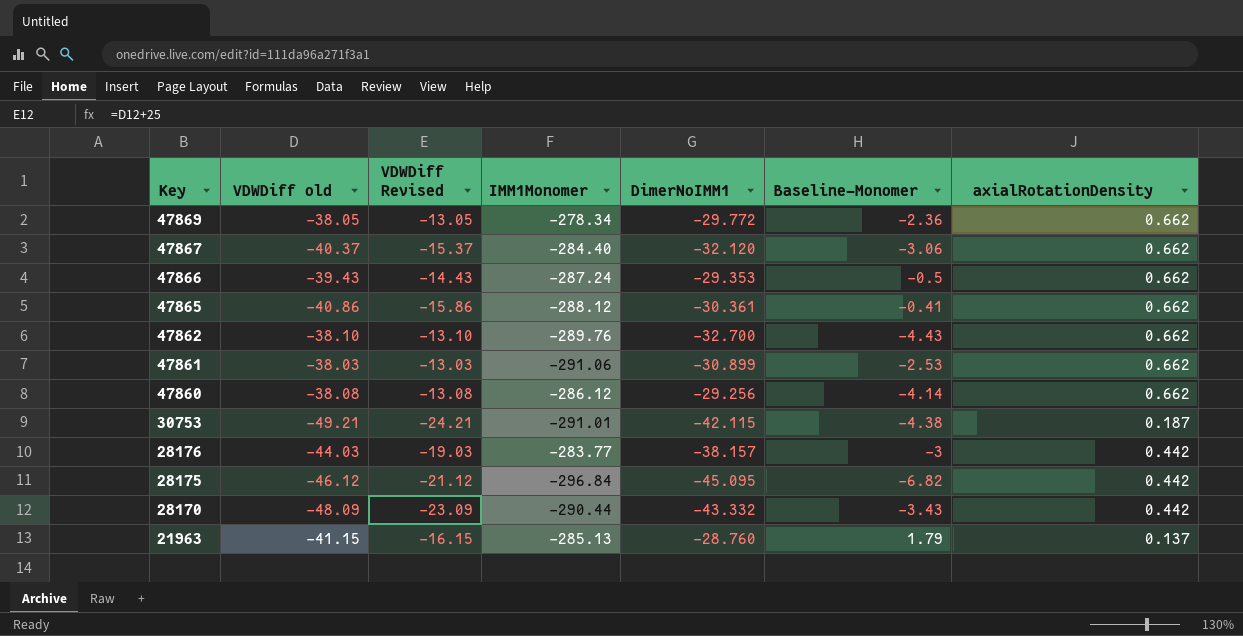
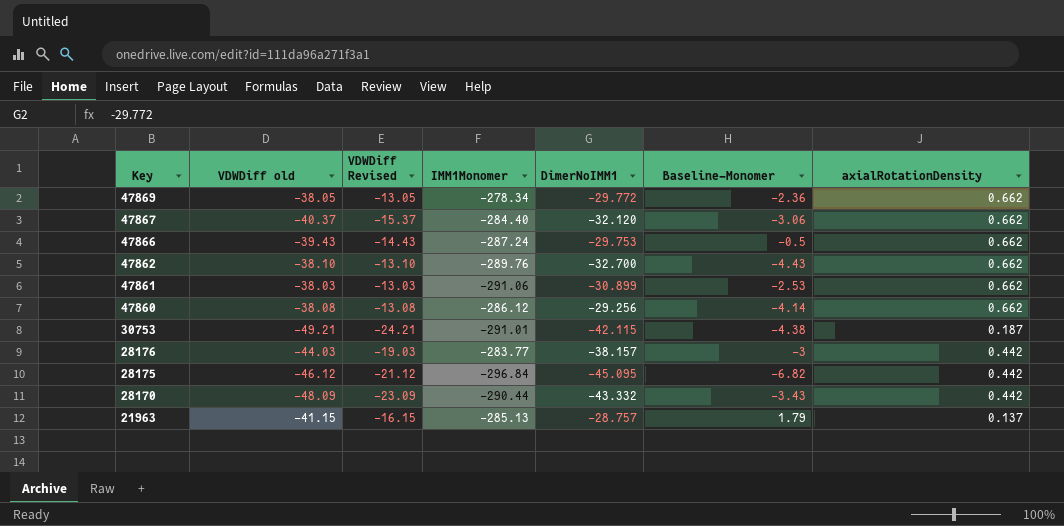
row 47865: -40.86 | -15.86 | -288.12 | -30.361 | -0.41 | 0.662 -> none
47866 | DimerNoIMM1: -29.353 -> -29.753
21963 | DimerNoIMM1: -28.760 -> -28.757

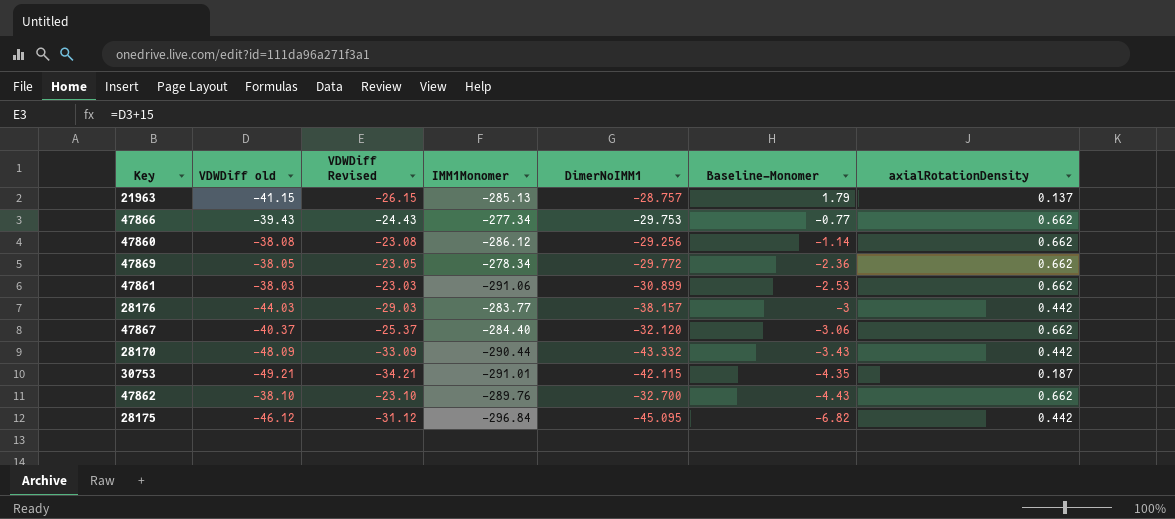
row order: Key descending -> Baseline-Monomer descending
column VDWDiff Revised | formula: [VDWDiff old] + 25 -> [VDWDiff old] + 15
47866 | IMM1Monomer: -287.24 -> -277.34
47866 | Baseline-Monomer: -0.5 -> -0.77
47860 | Baseline-Monomer: -4.14 -> -1.14
30753 | Baseline-Monomer: -4.38 -> -4.35

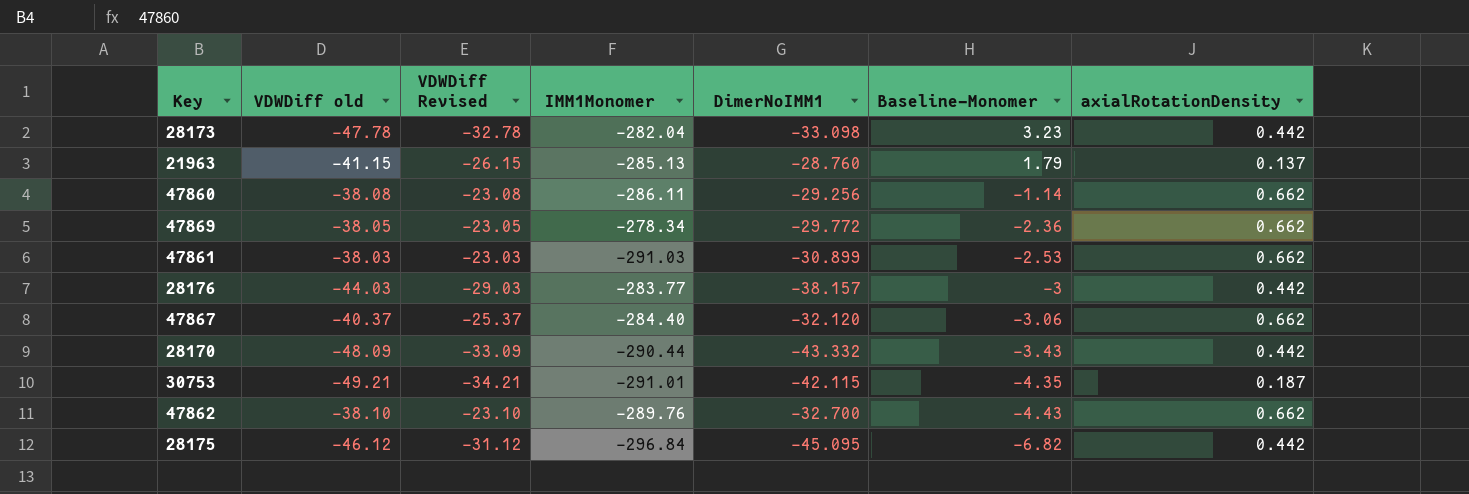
row 47866: -39.43 | -24.43 | -277.34 | -29.753 | -0.77 | 0.662 -> none
row 28173: none -> -47.78 | -32.78 | -282.04 | -33.098 | 3.23 | 0.442
21963 | DimerNoIMM1: -28.757 -> -28.760
47860 | IMM1Monomer: -286.12 -> -286.11
47861 | IMM1Monomer: -291.06 -> -291.03

